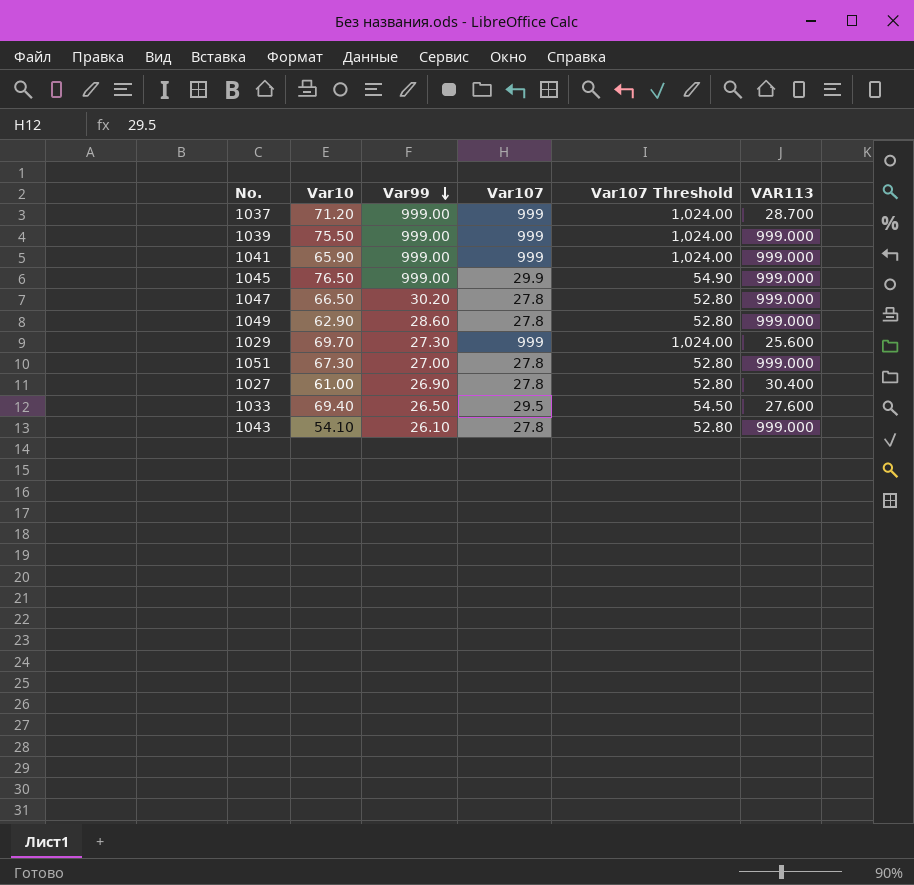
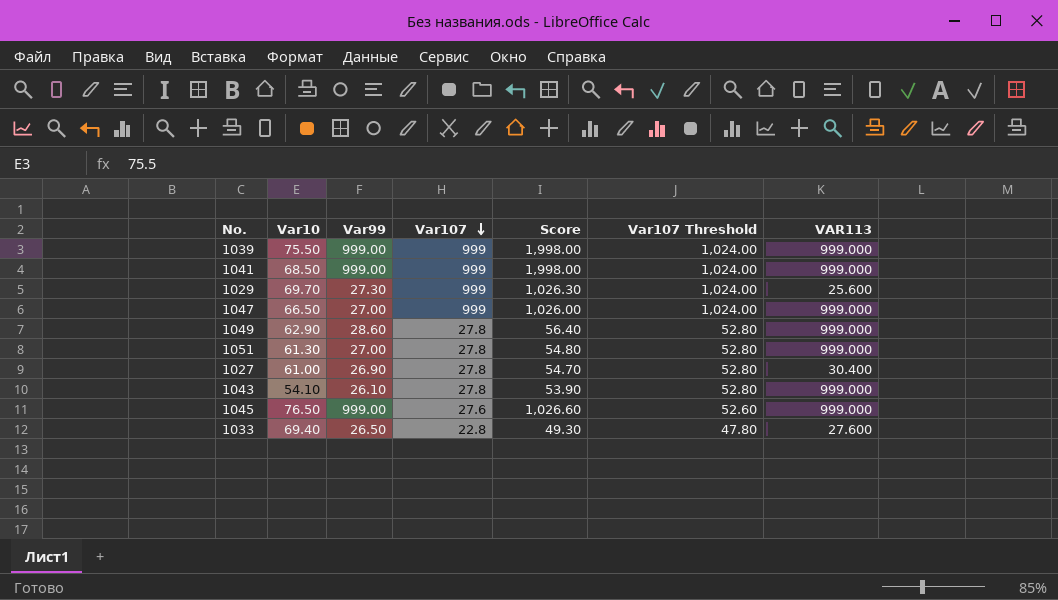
row order: Var99 descending -> Var107 descending
column Score | formula: none -> [Var99] + [Var107]
row 1037: 71.20 | 999.00 | 999 | 1,024.00 | 28.700 -> none
1041 | Var10: 65.90 -> 68.50
1047 | Var99: 30.20 -> 27.00
1047 | Var107: 27.8 -> 999
1047 | Var107 Threshold: 52.80 -> 1,024.00
1051 | Var10: 67.30 -> 61.30
1045 | Var107: 29.9 -> 27.6
1045 | Var107 Threshold: 54.90 -> 52.60
1033 | Var107: 29.5 -> 22.8
1033 | Var107 Threshold: 54.50 -> 47.80

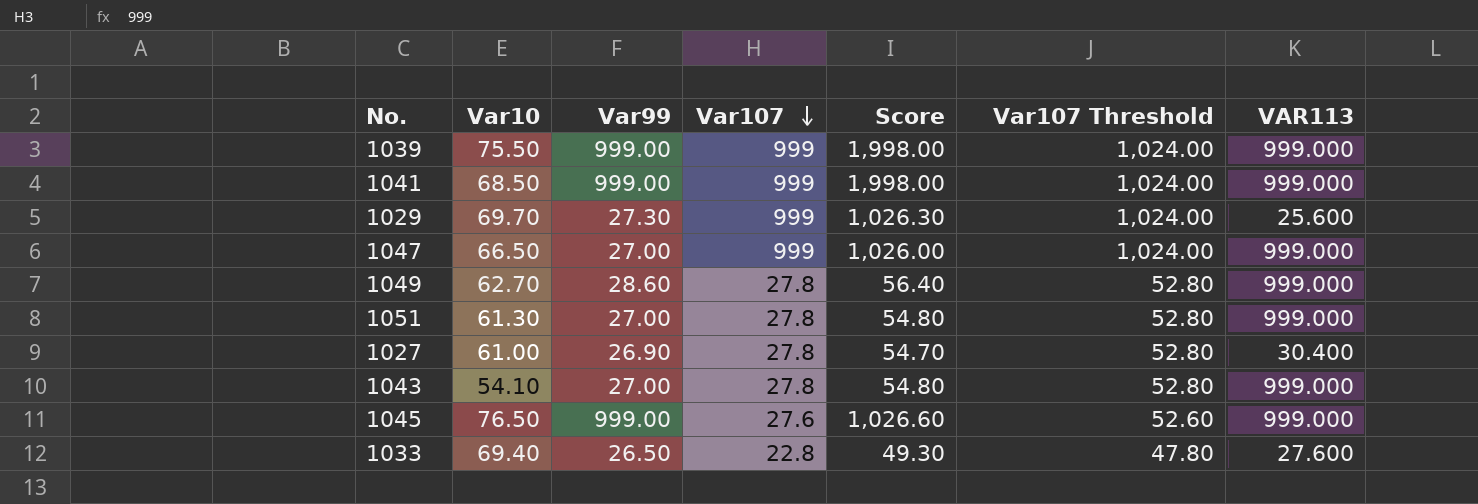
1049 | Var10: 62.90 -> 62.70
1043 | Var99: 26.10 -> 27.00
1043 | Score: 53.90 -> 54.80

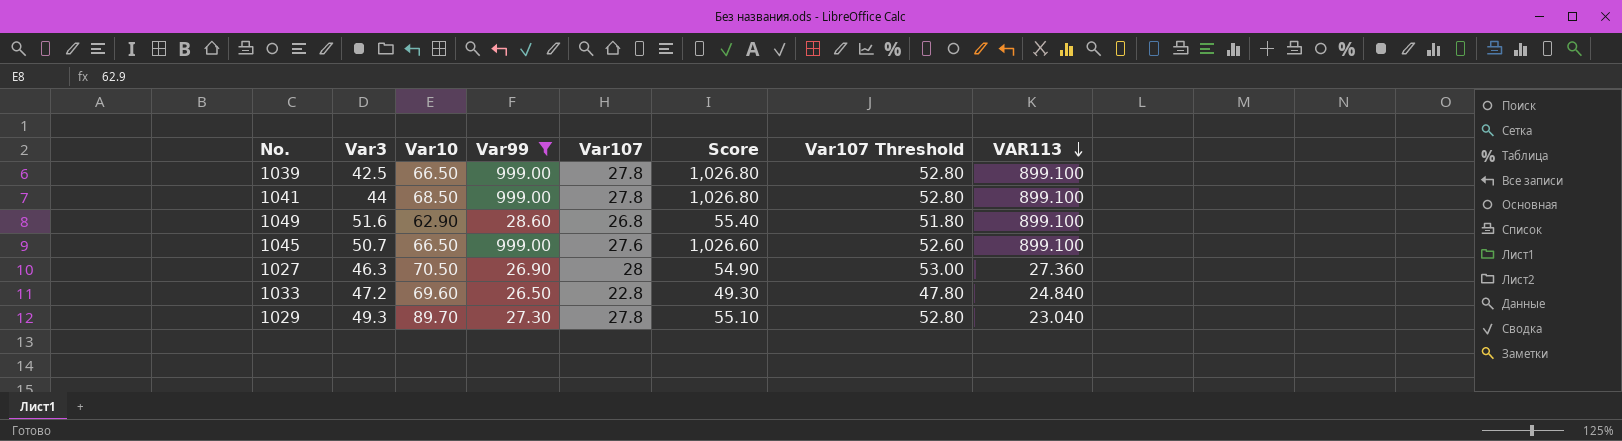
filter: none -> Var99 != 27.00
row order: Var107 descending -> VAR113 descending
column Var3 | position: none -> 2
1039 | Var10: 75.50 -> 66.50
1039 | Var107: 999 -> 27.8
1039 | Score: 1,998.00 -> 1,026.80
1039 | Var107 Threshold: 1,024.00 -> 52.80
1039 | VAR113: 999.000 -> 899.100
1041 | Var107: 999 -> 27.8
1041 | Score: 1,998.00 -> 1,026.80
1041 | Var107 Threshold: 1,024.00 -> 52.80
1041 | VAR113: 999.000 -> 899.100
1049 | Var10: 62.70 -> 62.90
1049 | Var107: 27.8 -> 26.8
1049 | Score: 56.40 -> 55.40
1049 | Var107 Threshold: 52.80 -> 51.80
1049 | VAR113: 999.000 -> 899.100
1045 | Var10: 76.50 -> 66.50
1045 | VAR113: 999.000 -> 899.100
1027 | Var10: 61.00 -> 70.50
1027 | Var107: 27.8 -> 28
1027 | Score: 54.70 -> 54.90
1027 | Var107 Threshold: 52.80 -> 53.00
1027 | VAR113: 30.400 -> 27.360
1033 | Var10: 69.40 -> 69.60
1033 | VAR113: 27.600 -> 24.840
1029 | Var10: 69.70 -> 89.70
1029 | Var107: 999 -> 27.8
1029 | Score: 1,026.30 -> 55.10
1029 | Var107 Threshold: 1,024.00 -> 52.80
1029 | VAR113: 25.600 -> 23.040

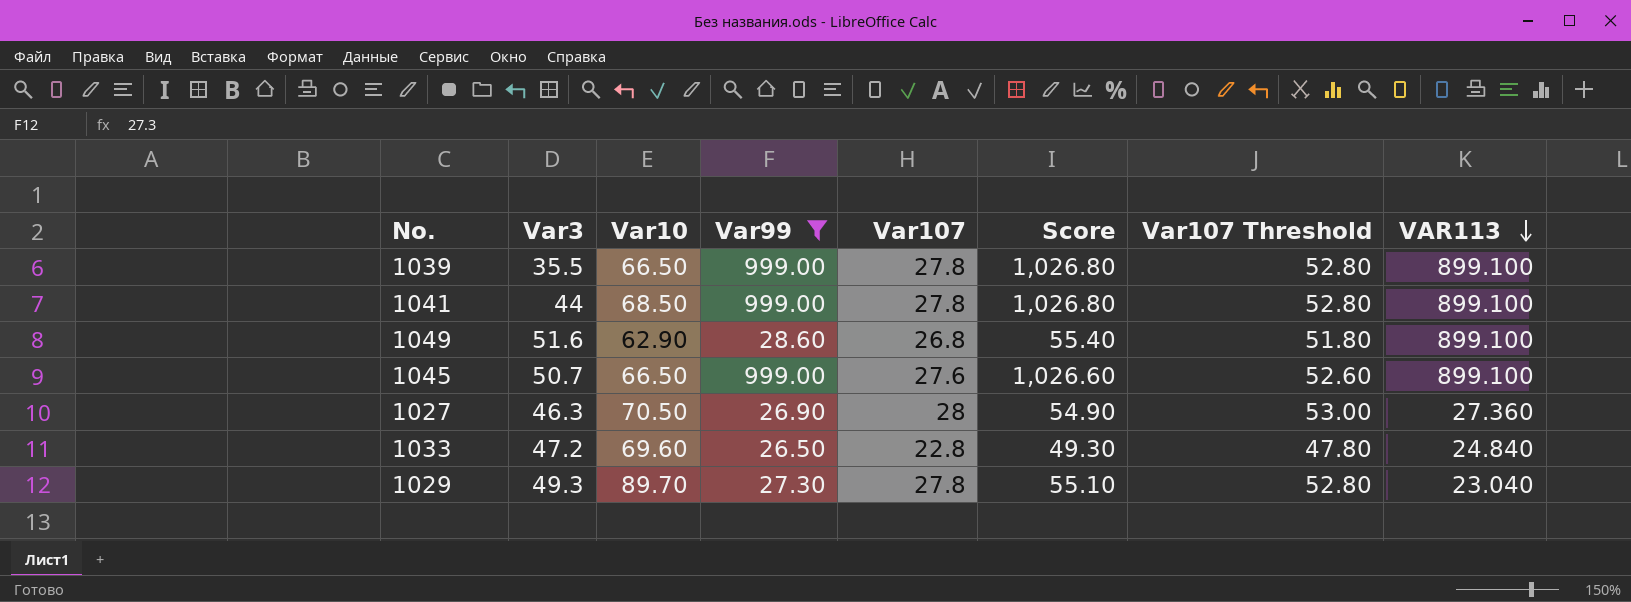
1039 | Var3: 42.5 -> 35.5

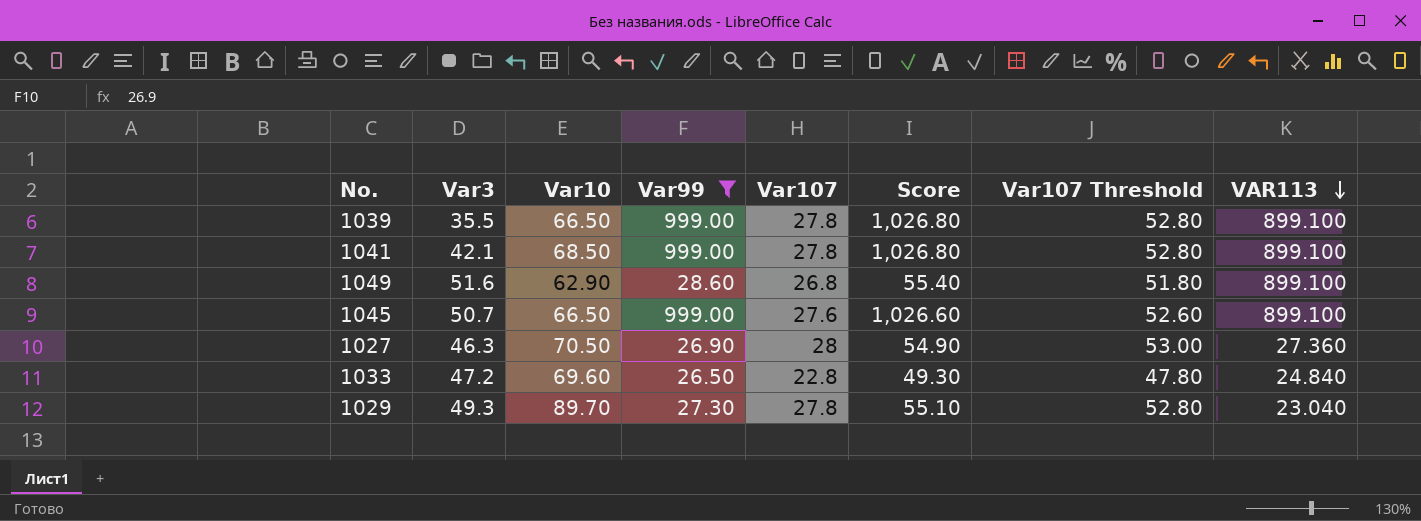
1041 | Var3: 44 -> 42.1

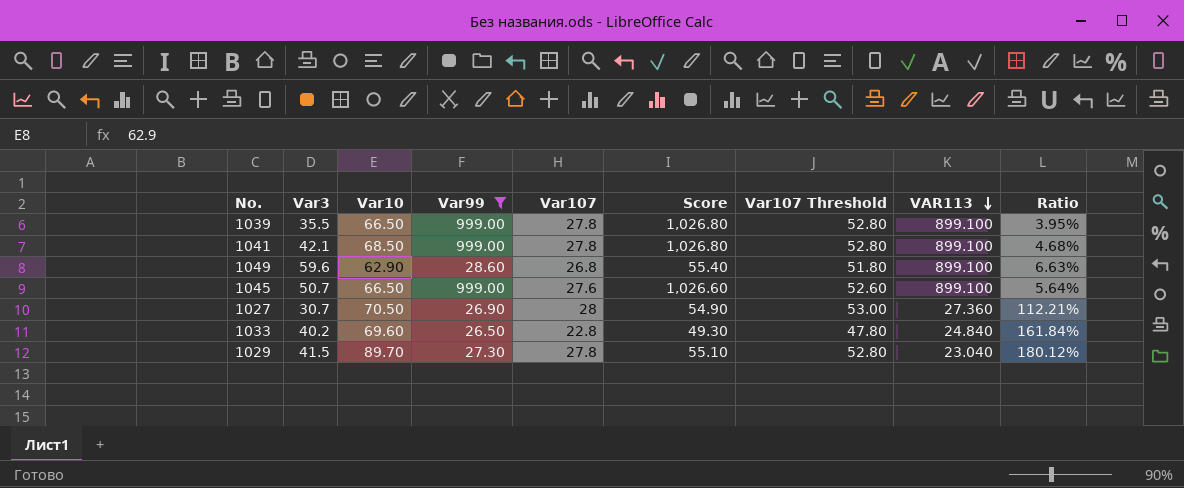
column Ratio | formula: none -> [Var3] / [VAR113]
1049 | Var3: 51.6 -> 59.6
1027 | Var3: 46.3 -> 30.7
1033 | Var3: 47.2 -> 40.2
1029 | Var3: 49.3 -> 41.5

